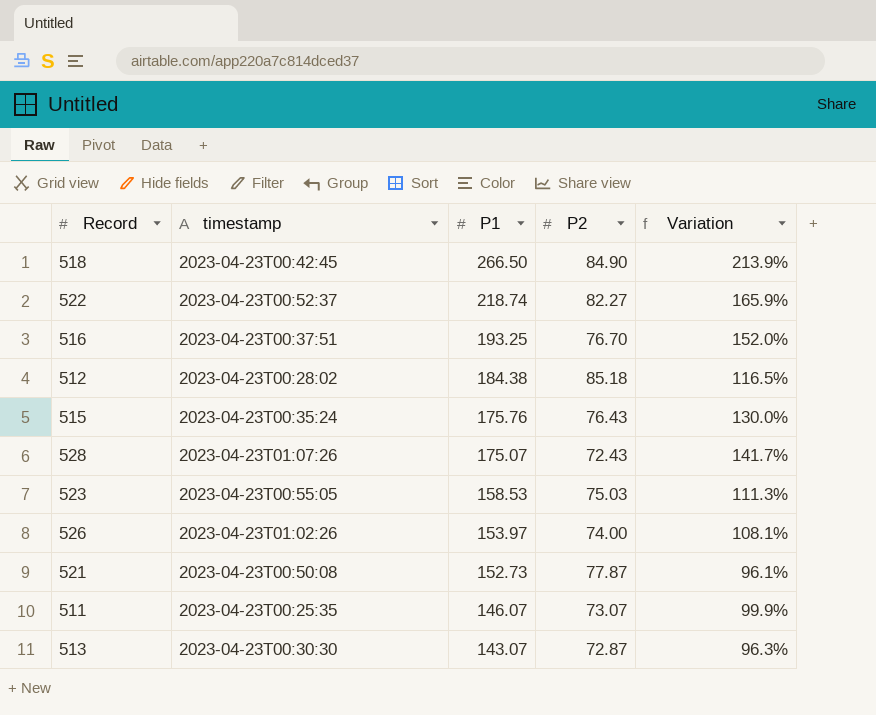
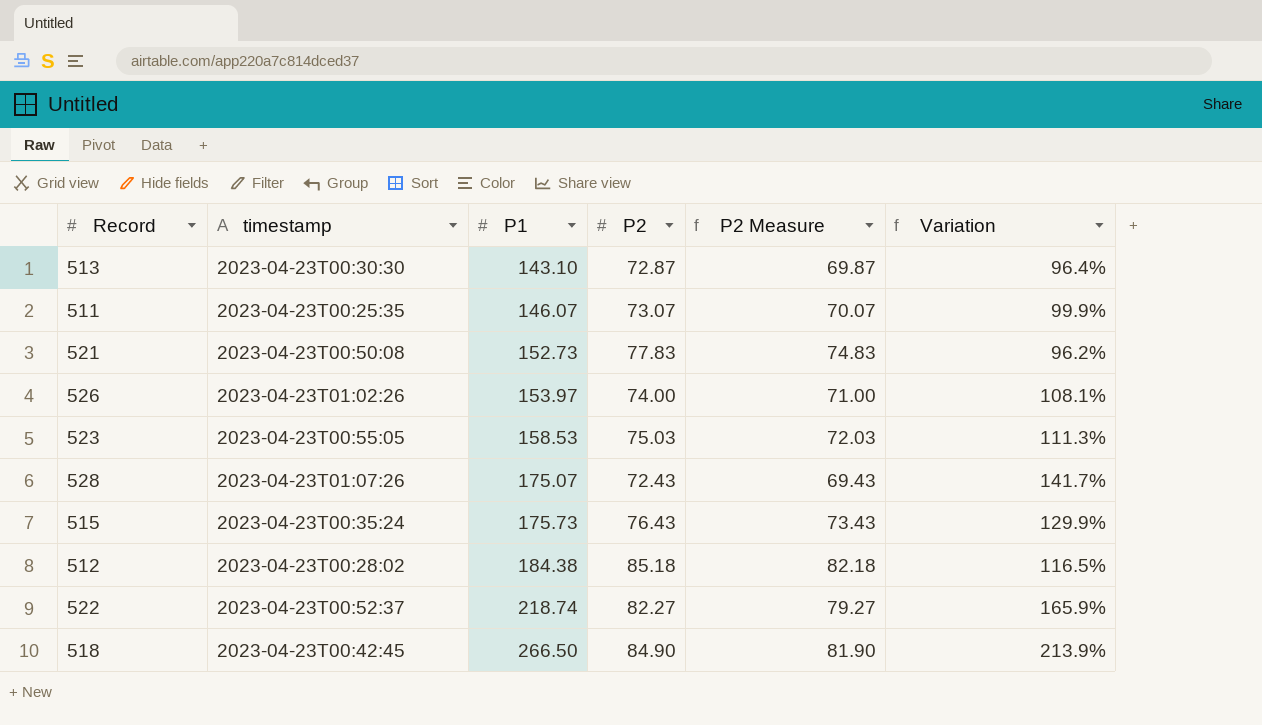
row order: P1 descending -> P1 ascending
column P2 Measure | formula: none -> [P2] - 3
row 516: 2023-04-23T00:37:51 | 193.25 | 76.70 | 152.0% -> none
513 | P1: 143.07 -> 143.10
513 | Variation: 96.3% -> 96.4%
521 | P2: 77.87 -> 77.83
521 | Variation: 96.1% -> 96.2%
515 | P1: 175.76 -> 175.73
515 | Variation: 130.0% -> 129.9%

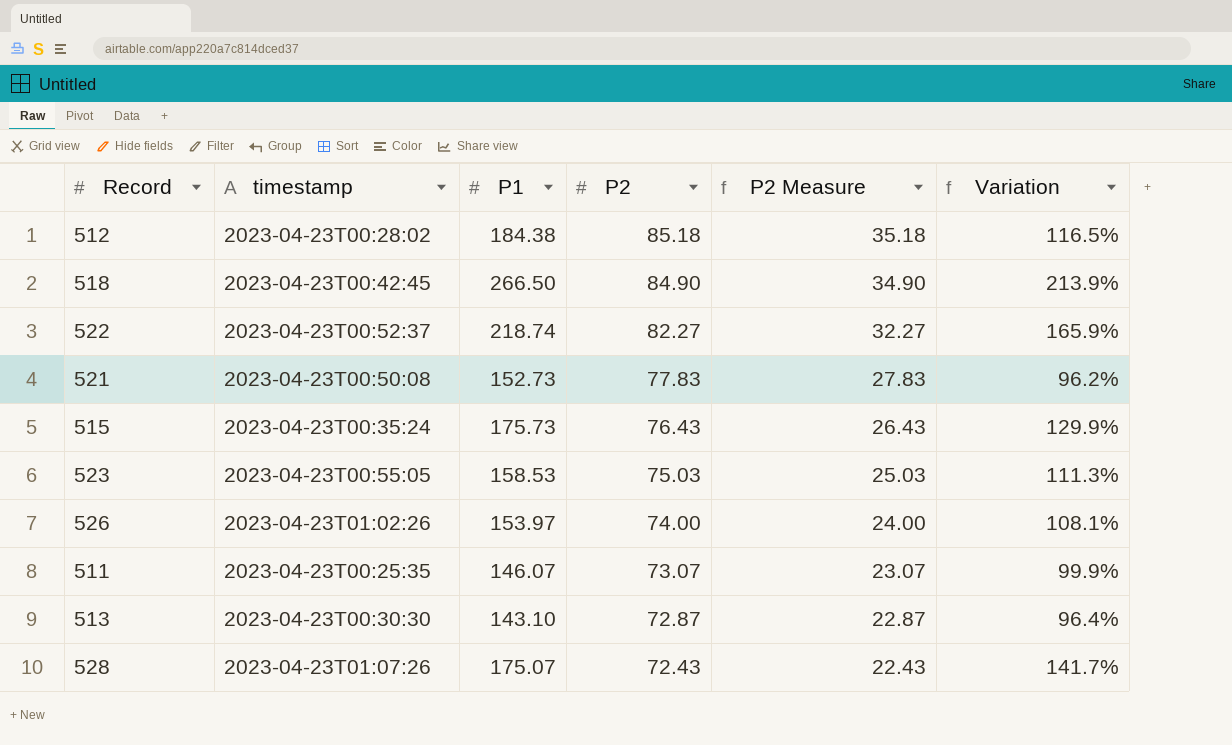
row order: P1 ascending -> P2 descending
column P2 Measure | formula: [P2] - 3 -> [P2] - 50

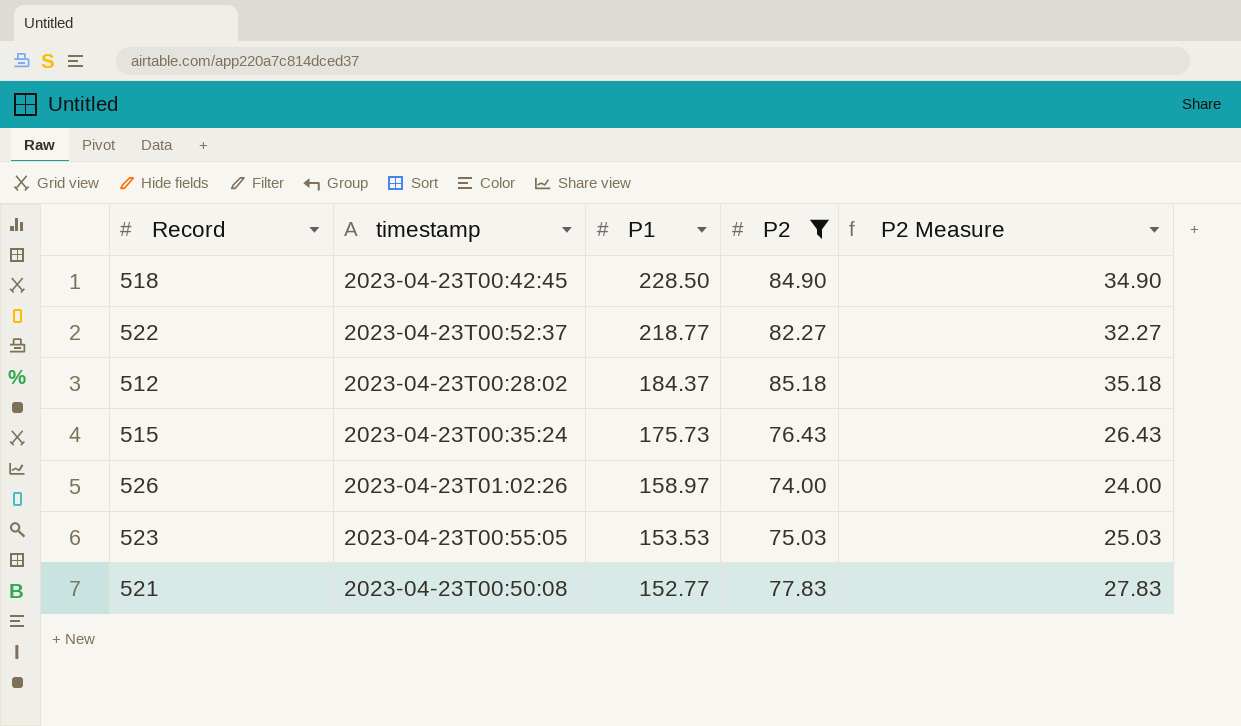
filter: none -> P2 >= 74.00
row order: P2 descending -> P1 descending
column Variation | formula: ([P1] - [P2]) / [P2] -> none
518 | P1: 266.50 -> 228.50
522 | P1: 218.74 -> 218.77
512 | P1: 184.38 -> 184.37
526 | P1: 153.97 -> 158.97
523 | P1: 158.53 -> 153.53
521 | P1: 152.73 -> 152.77

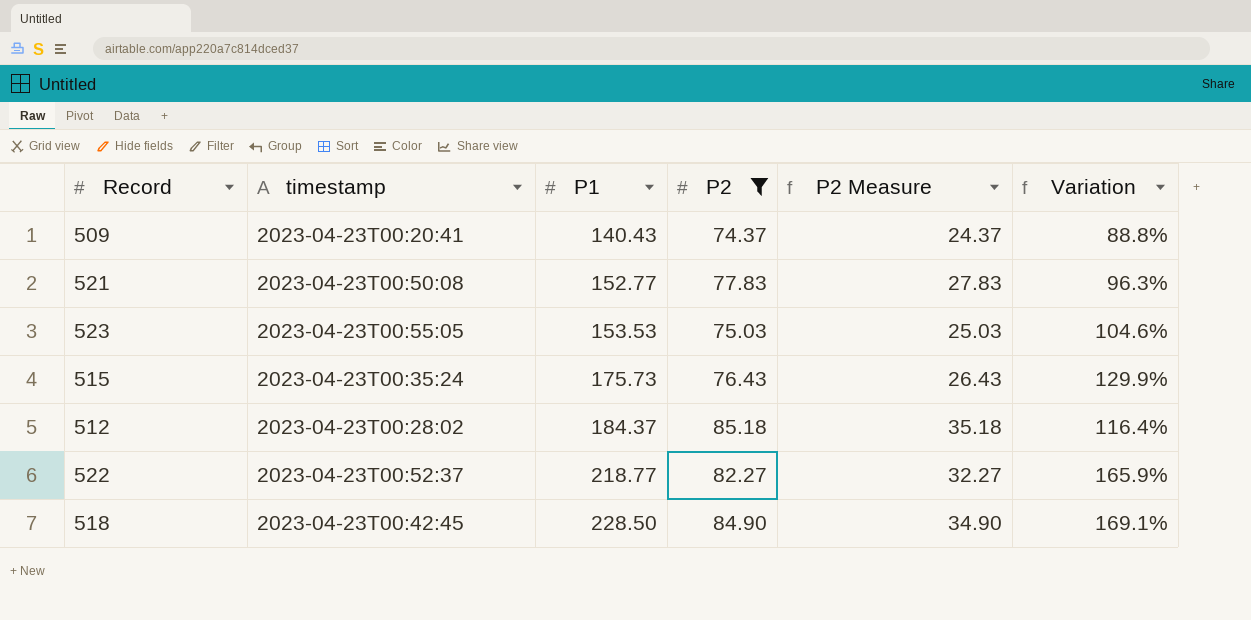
row order: P1 descending -> P1 ascending
column Variation | formula: none -> ([P1] - [P2]) / [P2]
row 526: 2023-04-23T01:02:26 | 158.97 | 74.00 | 24.00 -> none
row 509: none -> 2023-04-23T00:20:41 | 140.43 | 74.37 | 24.37 | 88.8%

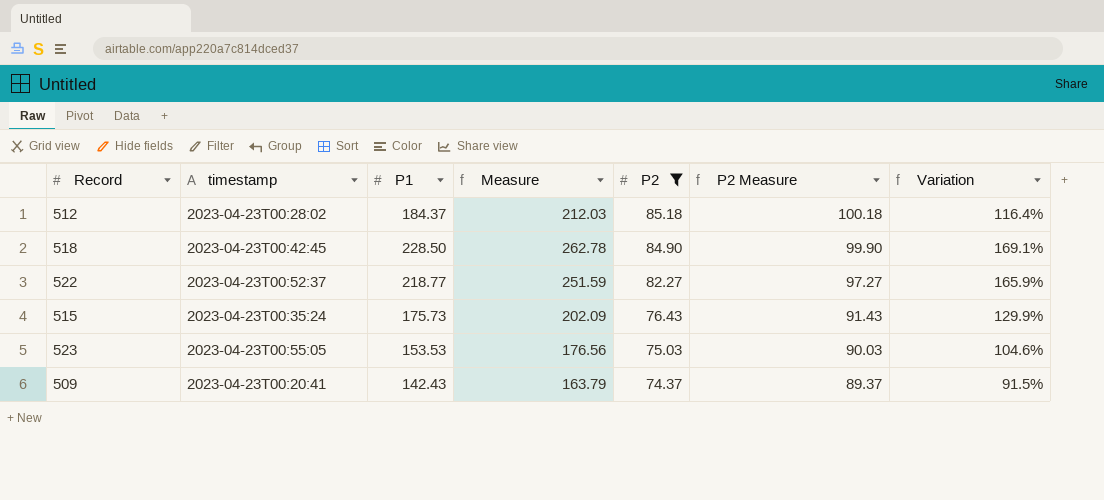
row order: P1 ascending -> P2 descending
column Measure | formula: none -> [P1] * 1.15
column P2 Measure | formula: [P2] - 50 -> [P2] + 15
row 521: 2023-04-23T00:50:08 | 152.77 | 77.83 | 27.83 | 96.3% -> none
509 | P1: 140.43 -> 142.43
509 | Variation: 88.8% -> 91.5%

